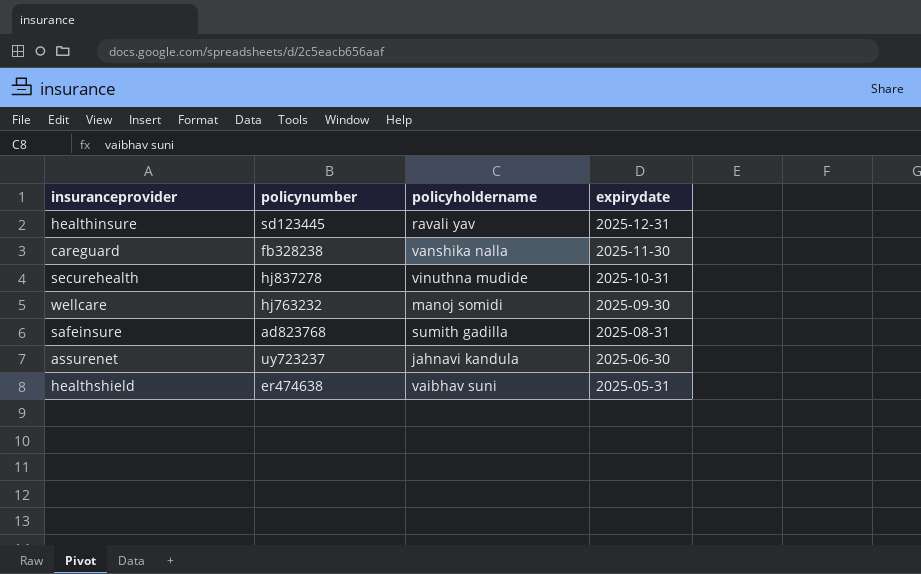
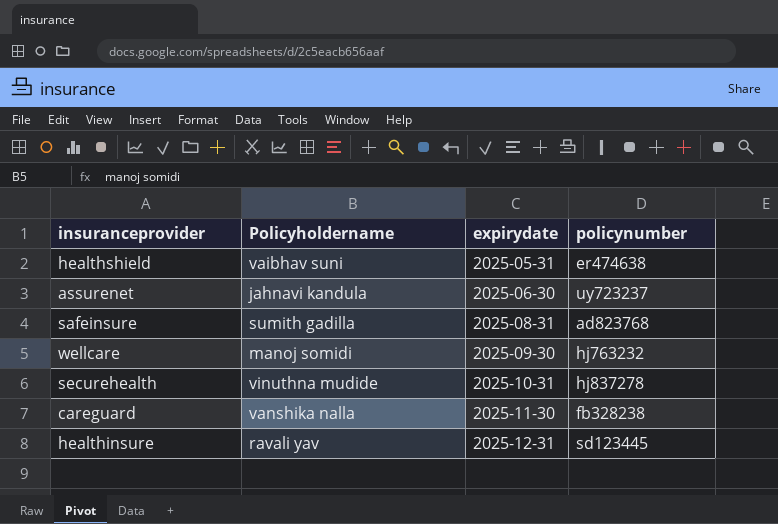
row order: expirydate descending -> expirydate ascending
column name: policyholdername -> Policyholdername
column policynumber | position: 2 -> 4

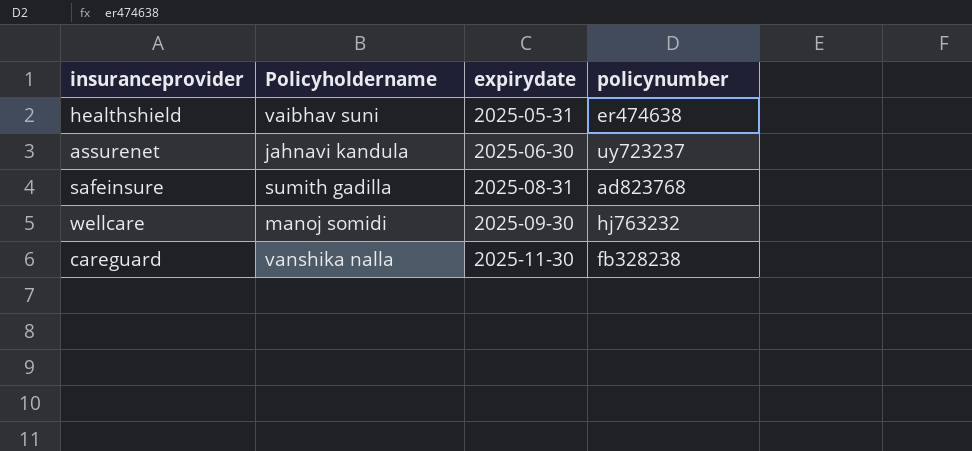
row securehealth: vinuthna mudide | 2025-10-31 | hj837278 -> none
row healthinsure: ravali yav | 2025-12-31 | sd123445 -> none

